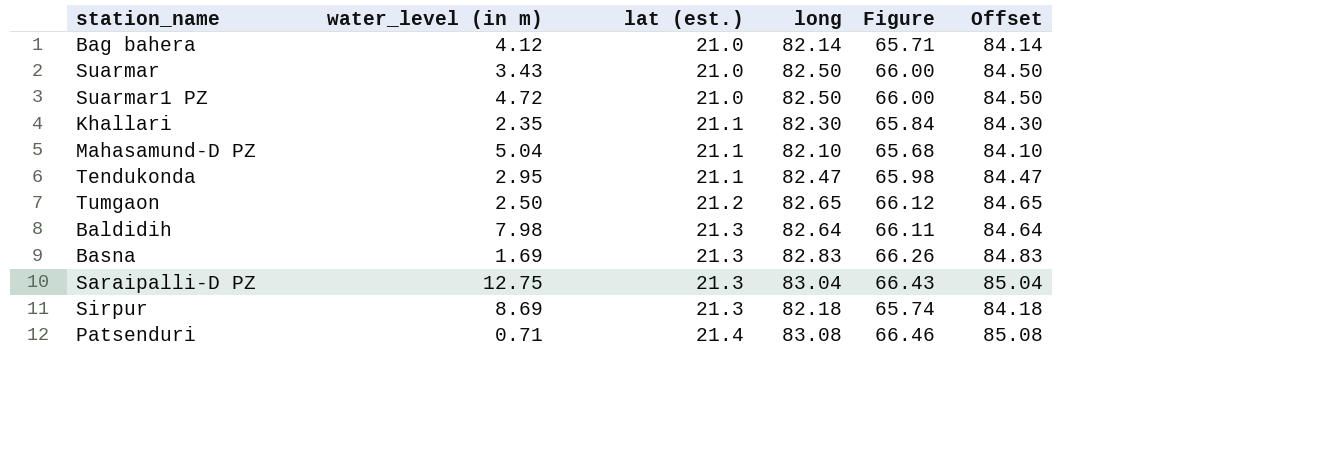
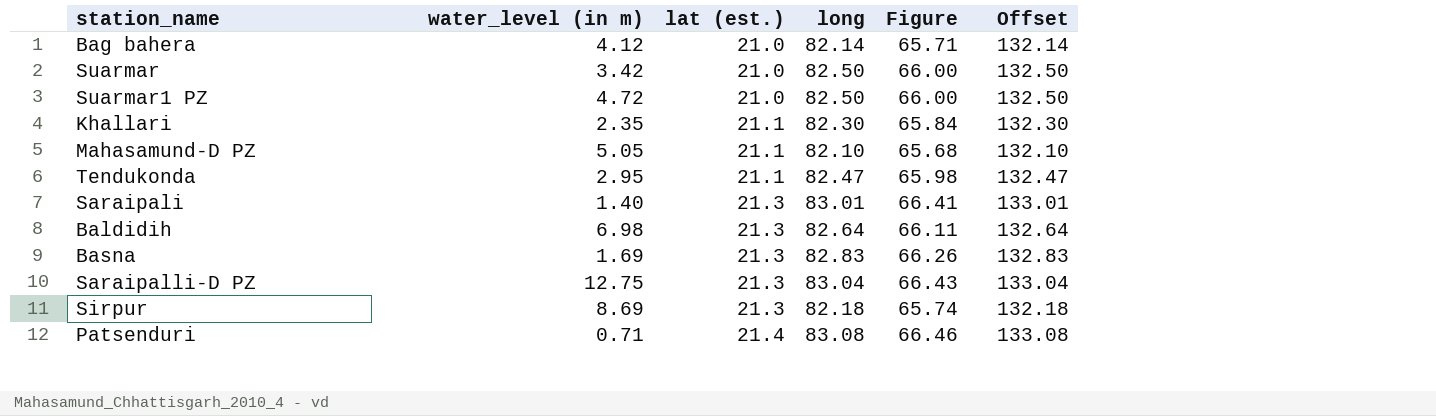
column Offset | formula: [long] + 2 -> [long] + 50
row Tumgaon: 2.50 | 21.2 | 82.65 | 66.12 | 84.65 -> none
Suarmar | water_level (in m): 3.43 -> 3.42
Mahasamund-D PZ | water_level (in m): 5.04 -> 5.05
row Saraipali: none -> 1.40 | 21.3 | 83.01 | 66.41 | 133.01
Baldidih | water_level (in m): 7.98 -> 6.98

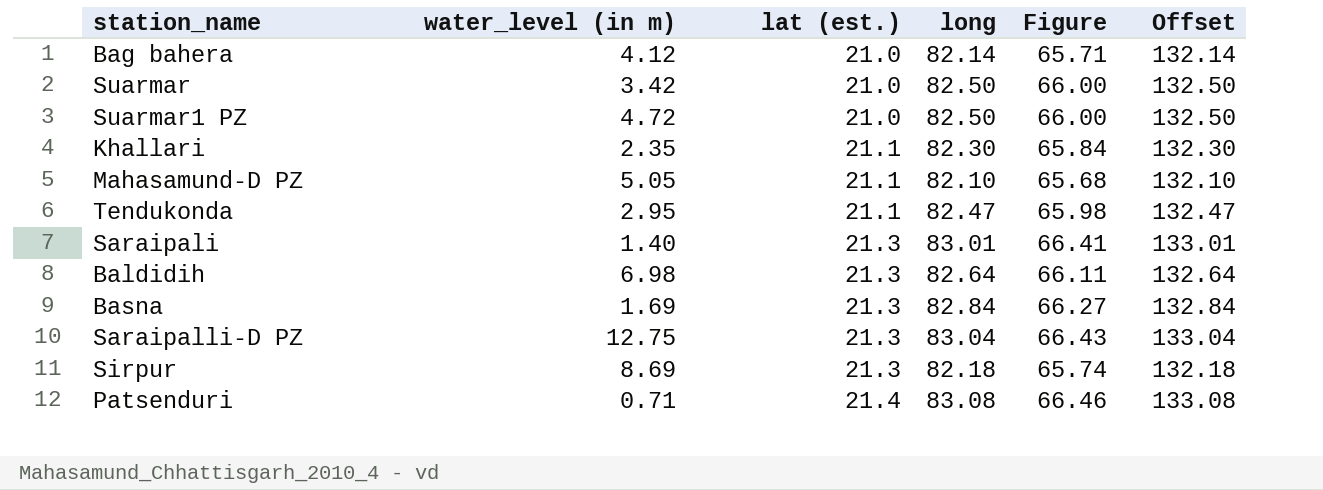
Basna | long: 82.83 -> 82.84
Basna | Figure: 66.26 -> 66.27
Basna | Offset: 132.83 -> 132.84

